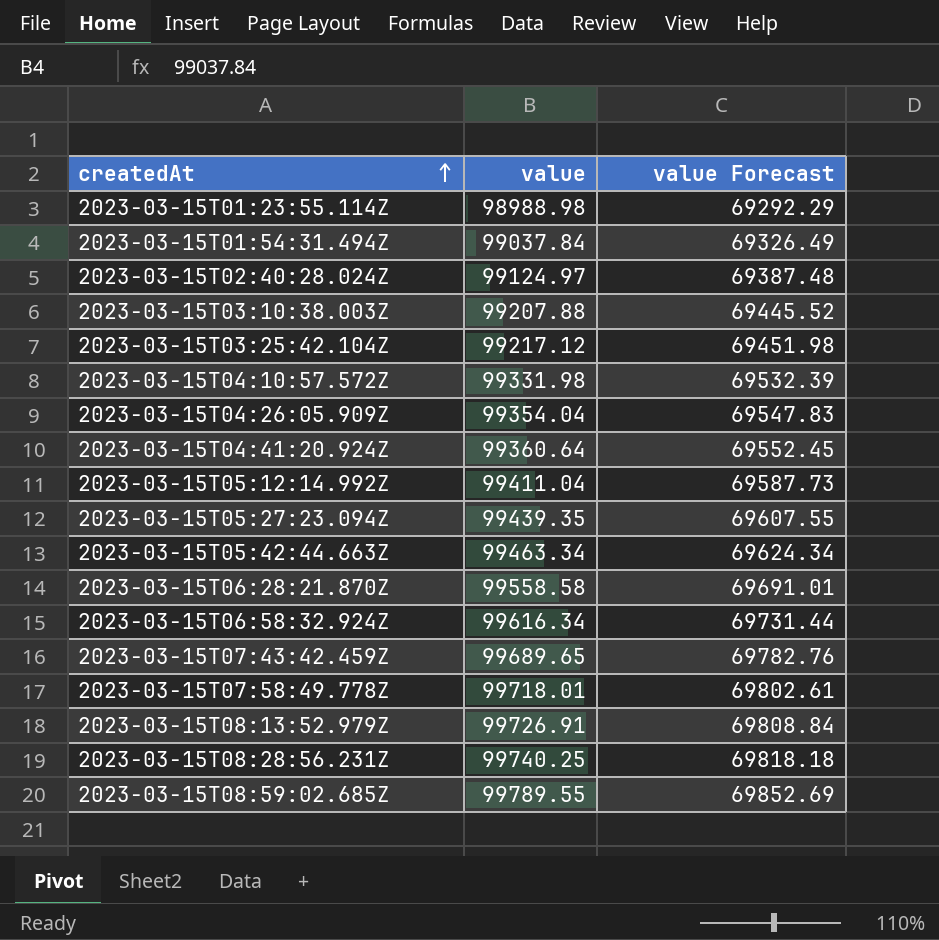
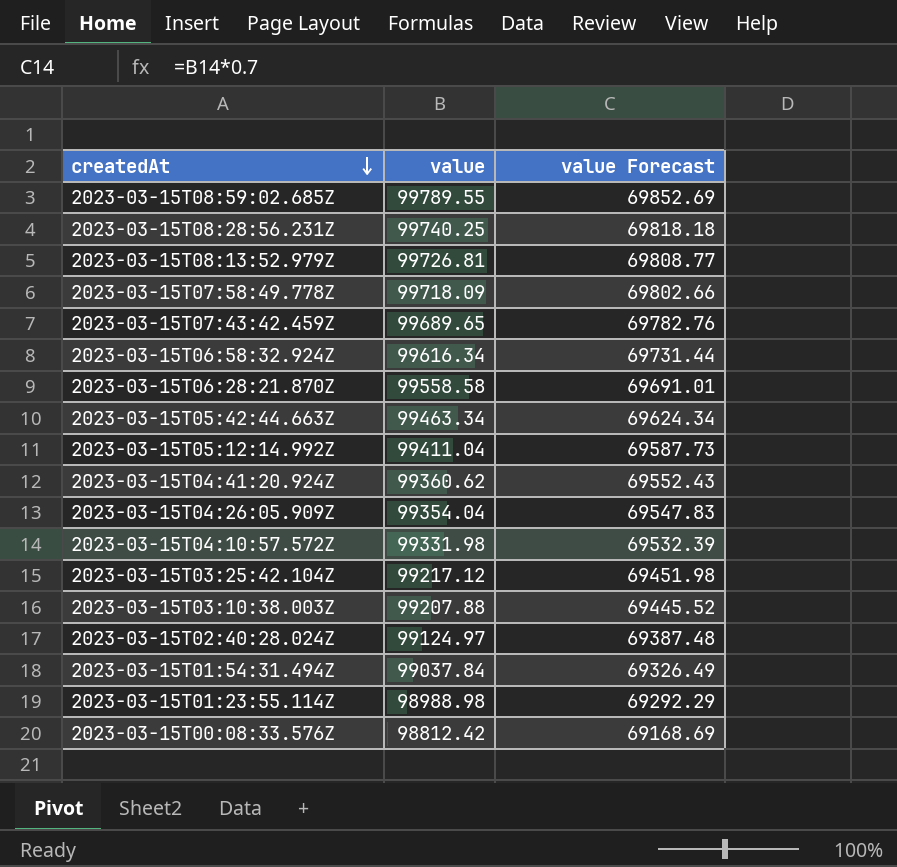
row order: createdAt ascending -> createdAt descending
row 2023-03-15T05:27:23.094Z: 99439.35 | 69607.55 -> none
2023-03-15T08:13:52.979Z | value: 99726.91 -> 99726.81
2023-03-15T08:13:52.979Z | value Forecast: 69808.84 -> 69808.77
2023-03-15T07:58:49.778Z | value: 99718.01 -> 99718.09
2023-03-15T07:58:49.778Z | value Forecast: 69802.61 -> 69802.66
2023-03-15T04:41:20.924Z | value: 99360.64 -> 99360.62
2023-03-15T04:41:20.924Z | value Forecast: 69552.45 -> 69552.43
row 2023-03-15T00:08:33.576Z: none -> 98812.42 | 69168.69

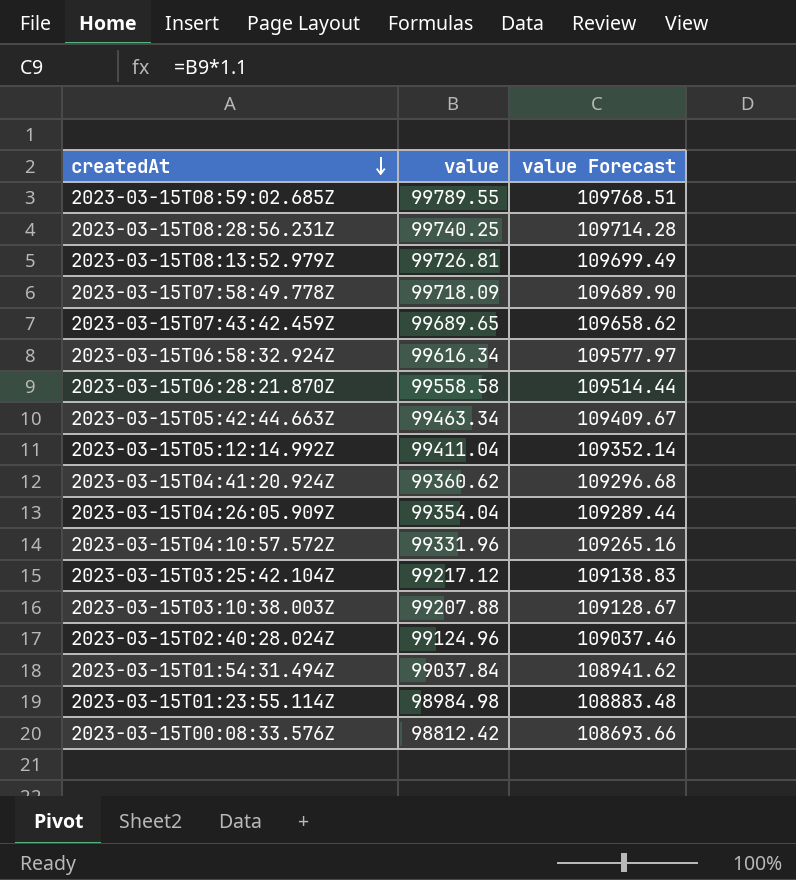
column value Forecast | formula: [value] * 0.7 -> [value] * 1.1
2023-03-15T04:10:57.572Z | value: 99331.98 -> 99331.96
2023-03-15T02:40:28.024Z | value: 99124.97 -> 99124.96
2023-03-15T01:23:55.114Z | value: 98988.98 -> 98984.98

